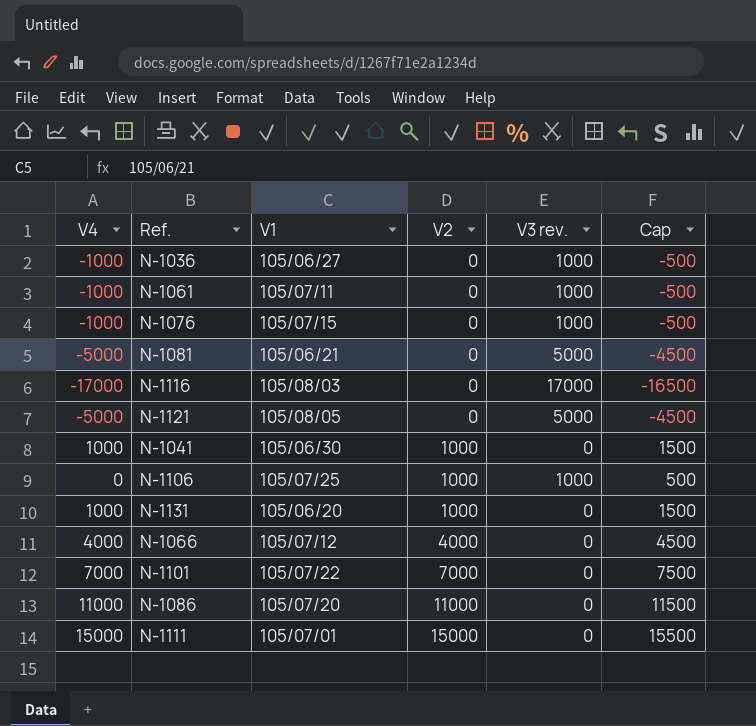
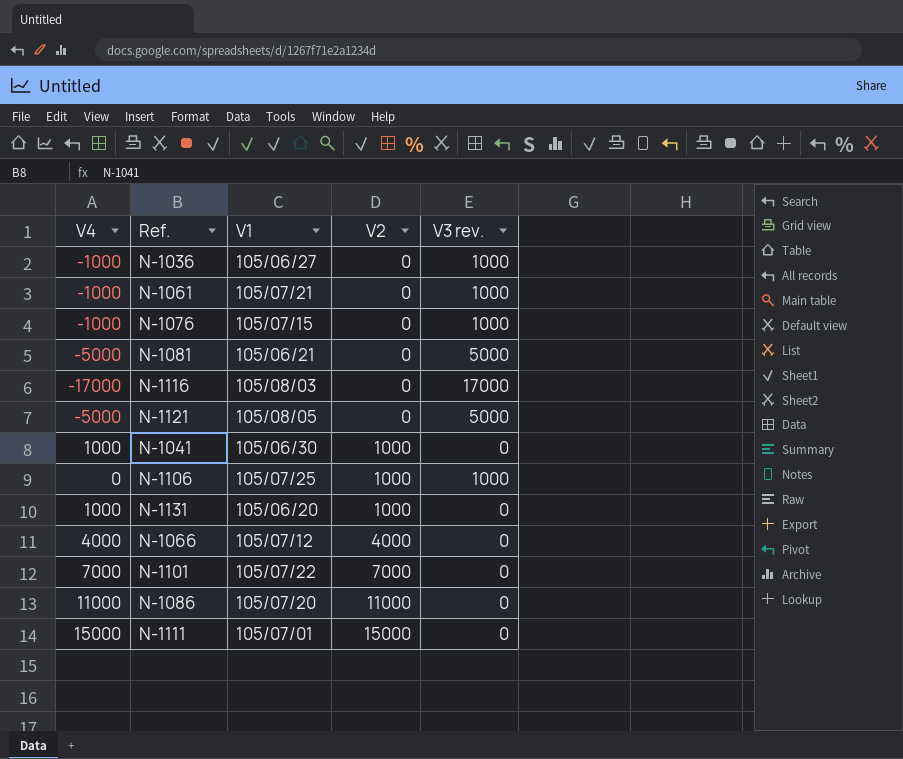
column Cap | formula: [V4] + 500 -> none
N-1061 | V1: 105/07/11 -> 105/07/21

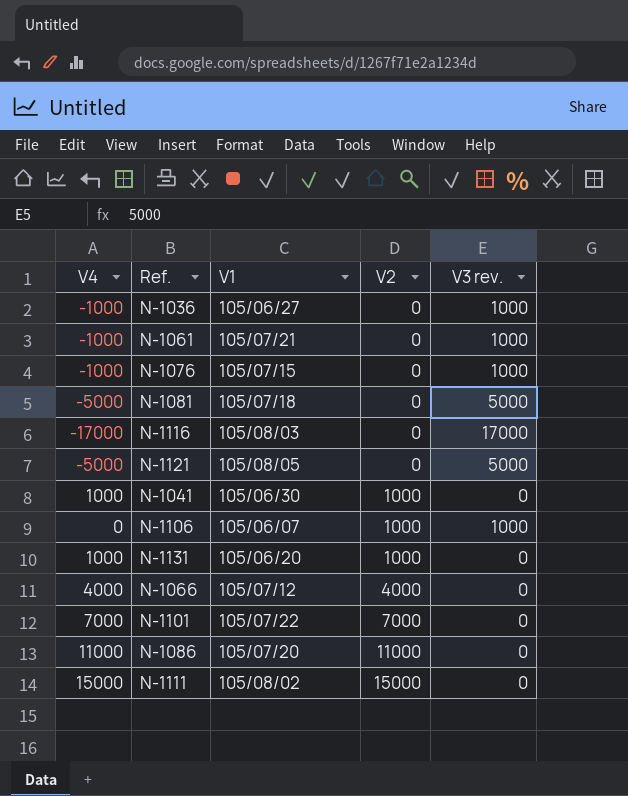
N-1081 | V1: 105/06/21 -> 105/07/18
N-1106 | V1: 105/07/25 -> 105/06/07
N-1111 | V1: 105/07/01 -> 105/08/02

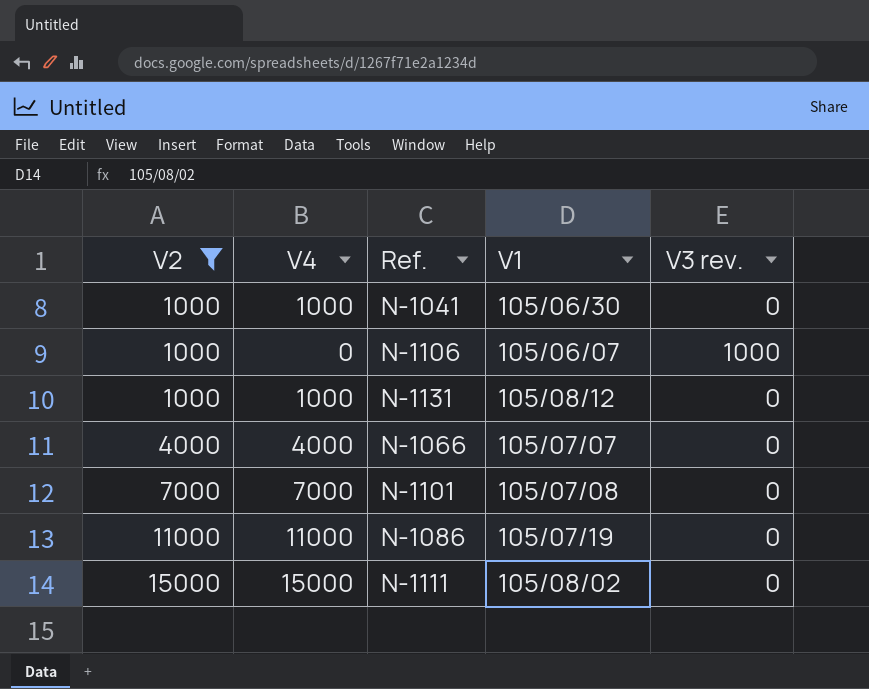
filter: none -> V2 != 0
column V2 | position: 4 -> 1
N-1131 | V1: 105/06/20 -> 105/08/12
N-1066 | V1: 105/07/12 -> 105/07/07
N-1101 | V1: 105/07/22 -> 105/07/08
N-1086 | V1: 105/07/20 -> 105/07/19

